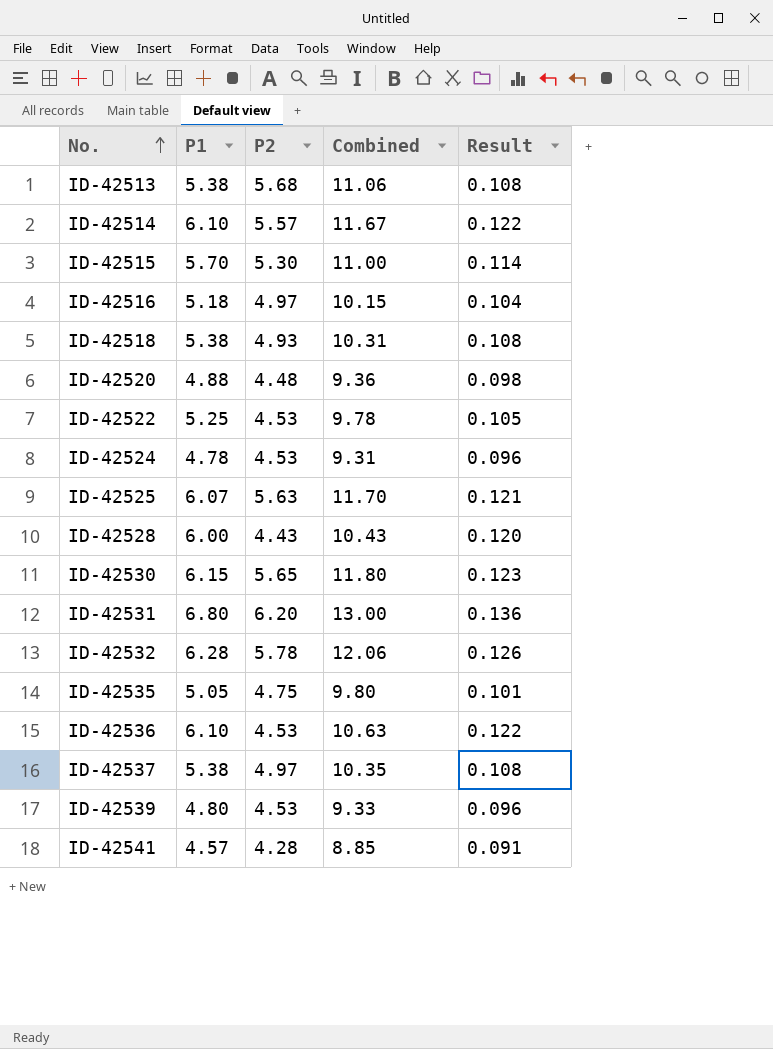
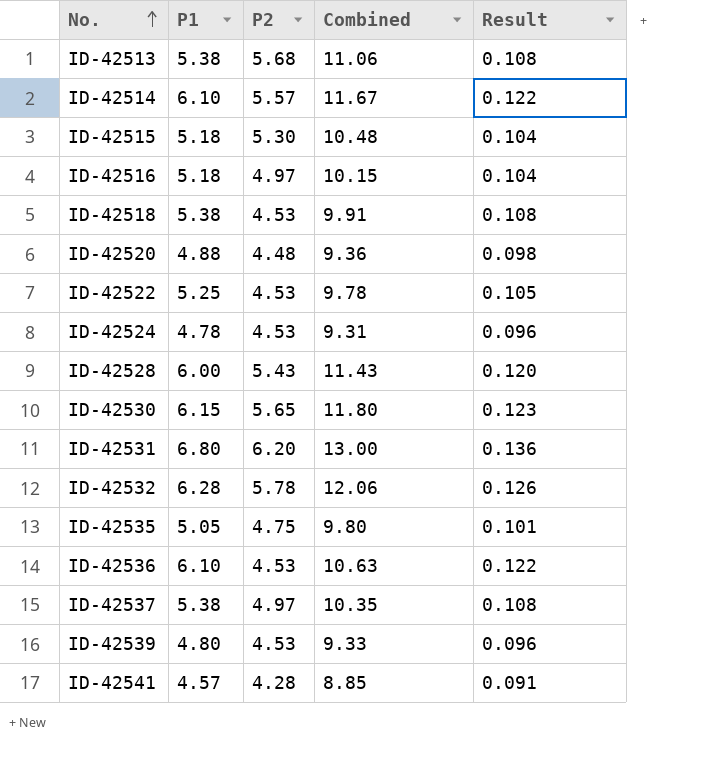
row ID-42525: 6.07 | 5.63 | 11.70 | 0.121 -> none
ID-42515 | P1: 5.70 -> 5.18
ID-42515 | Combined: 11.00 -> 10.48
ID-42515 | Result: 0.114 -> 0.104
ID-42518 | P2: 4.93 -> 4.53
ID-42518 | Combined: 10.31 -> 9.91
ID-42528 | P2: 4.43 -> 5.43
ID-42528 | Combined: 10.43 -> 11.43

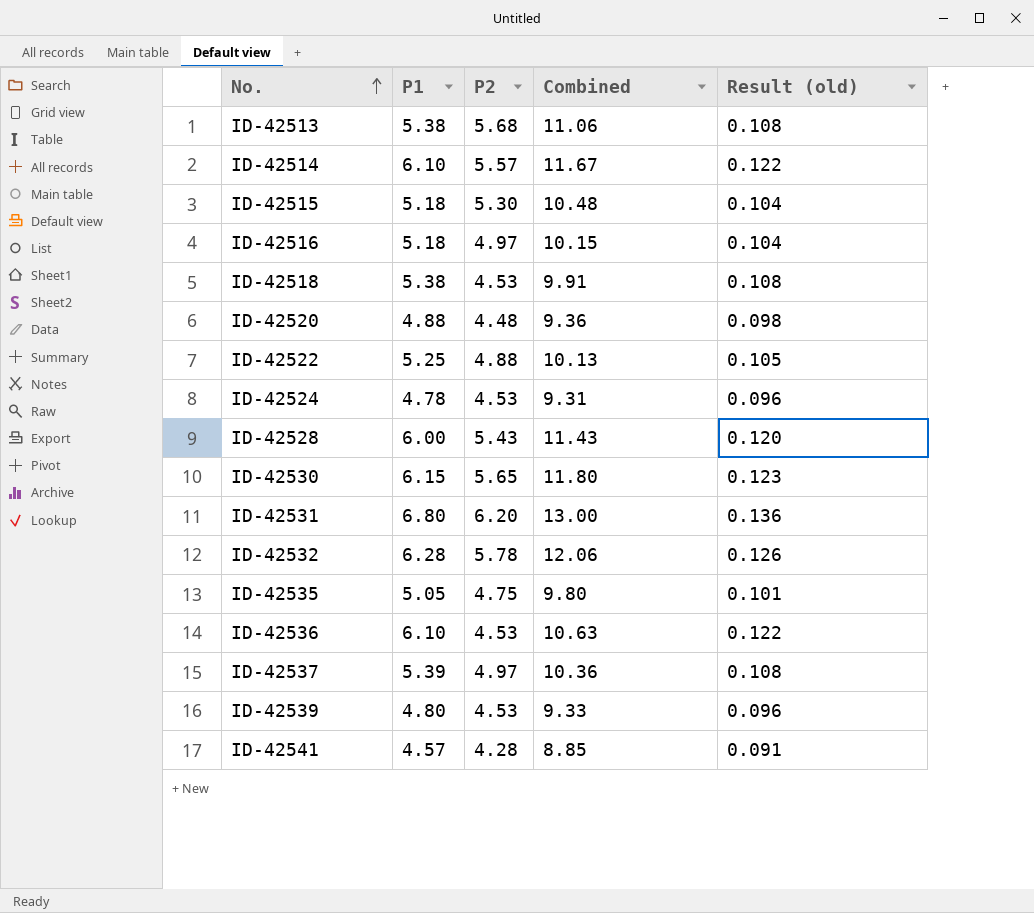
column name: Result -> Result (old)
ID-42522 | P2: 4.53 -> 4.88
ID-42522 | Combined: 9.78 -> 10.13
ID-42537 | P1: 5.38 -> 5.39
ID-42537 | Combined: 10.35 -> 10.36

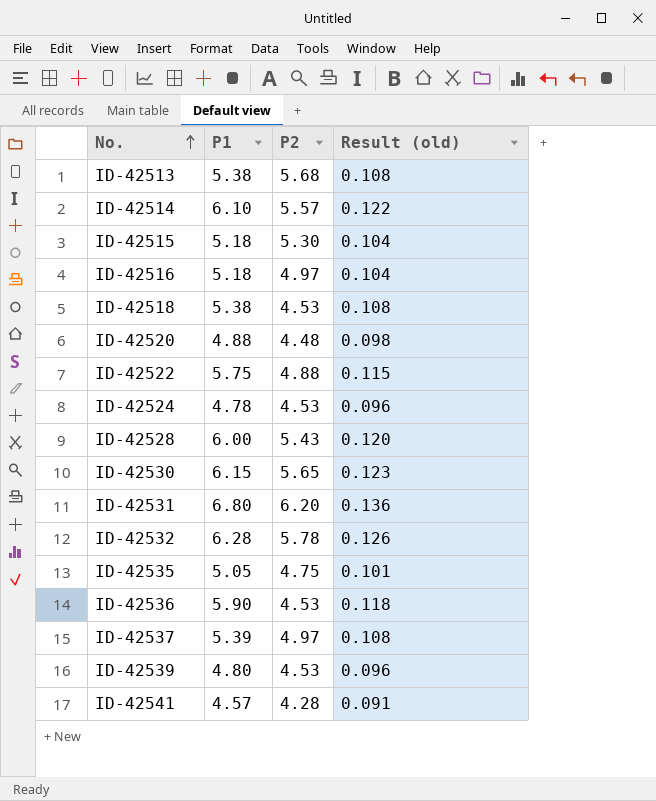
column Combined | formula: [P1] + [P2] -> none
ID-42522 | P1: 5.25 -> 5.75
ID-42522 | Result (old): 0.105 -> 0.115
ID-42536 | P1: 6.10 -> 5.90
ID-42536 | Result (old): 0.122 -> 0.118

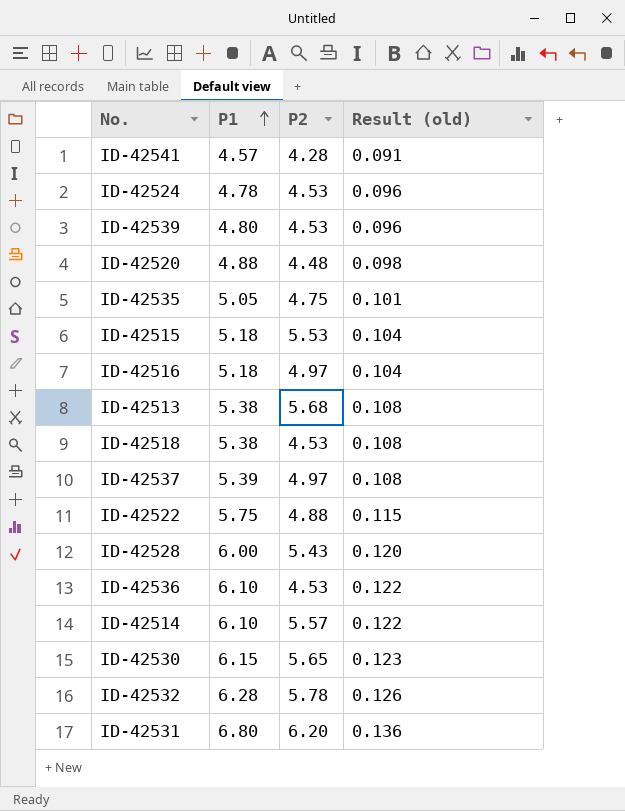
row order: No. ascending -> P1 ascending
ID-42515 | P2: 5.30 -> 5.53
ID-42536 | P1: 5.90 -> 6.10
ID-42536 | Result (old): 0.118 -> 0.122

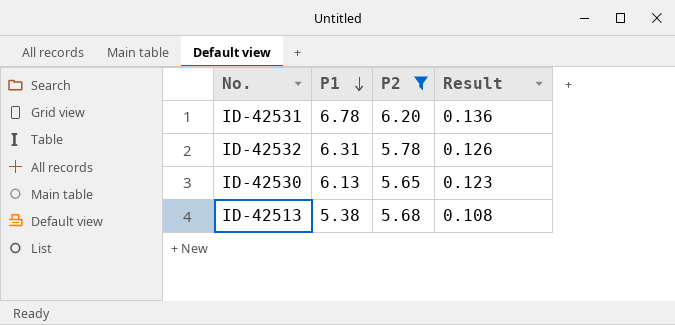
filter: none -> P2 >= 5.65
row order: P1 ascending -> P1 descending
column name: Result (old) -> Result
ID-42531 | P1: 6.80 -> 6.78
ID-42532 | P1: 6.28 -> 6.31
ID-42530 | P1: 6.15 -> 6.13

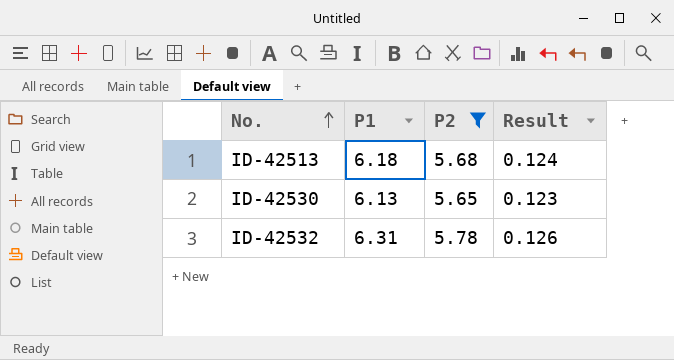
row order: P1 descending -> No. ascending
row ID-42531: 6.78 | 6.20 | 0.136 -> none
ID-42513 | P1: 5.38 -> 6.18
ID-42513 | Result: 0.108 -> 0.124

